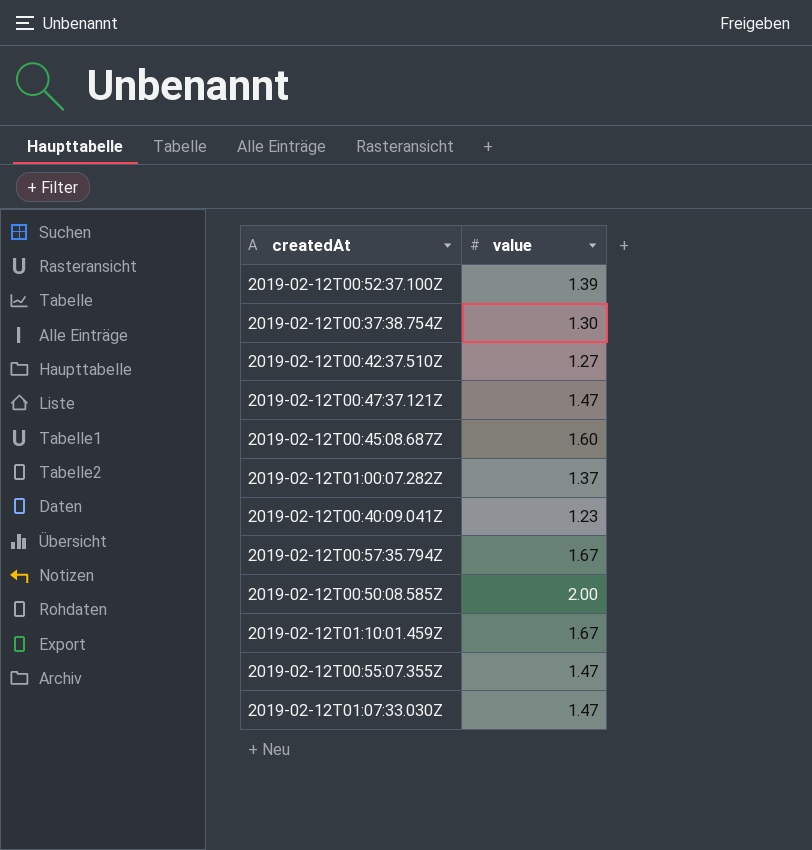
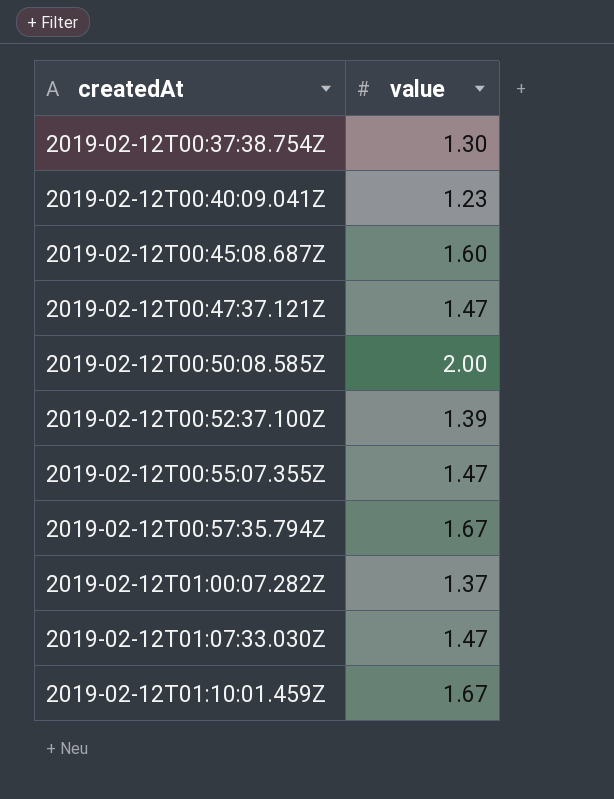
row order: none -> createdAt ascending
row 2019-02-12T00:42:37.510Z: 1.27 -> none

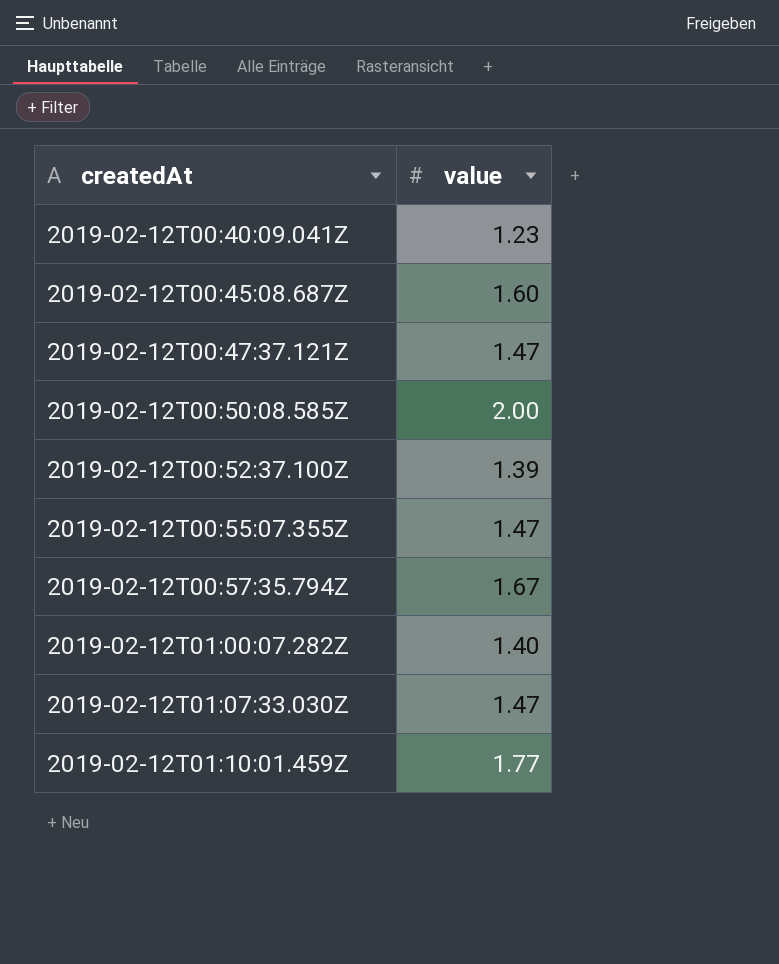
row 2019-02-12T00:37:38.754Z: 1.30 -> none
2019-02-12T01:00:07.282Z | value: 1.37 -> 1.40
2019-02-12T01:10:01.459Z | value: 1.67 -> 1.77

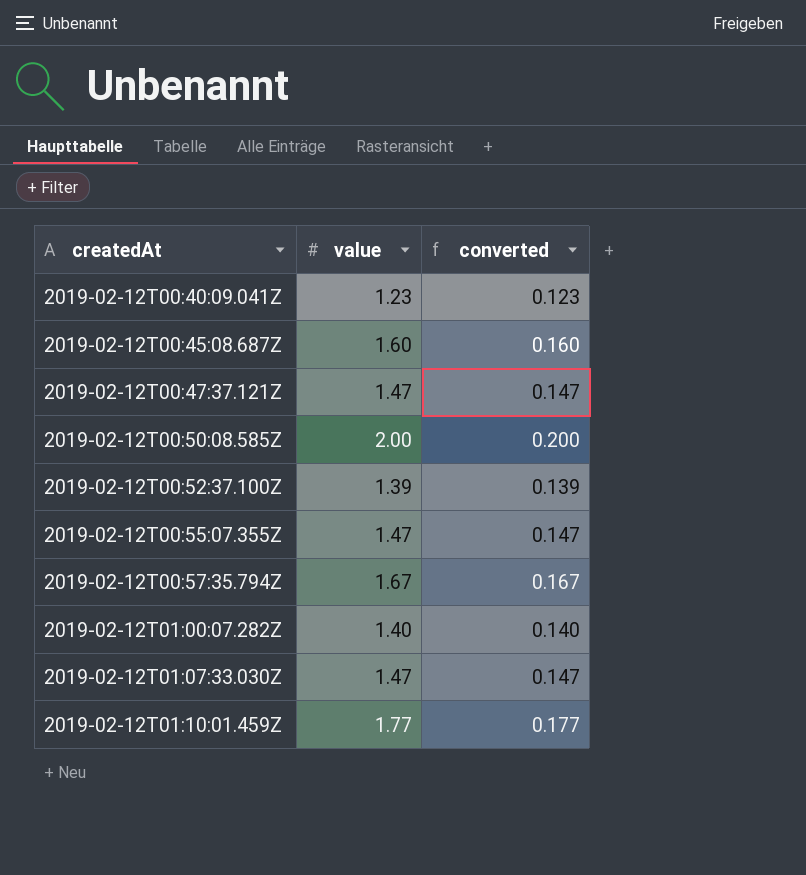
column converted | formula: none -> [value] * 0.1

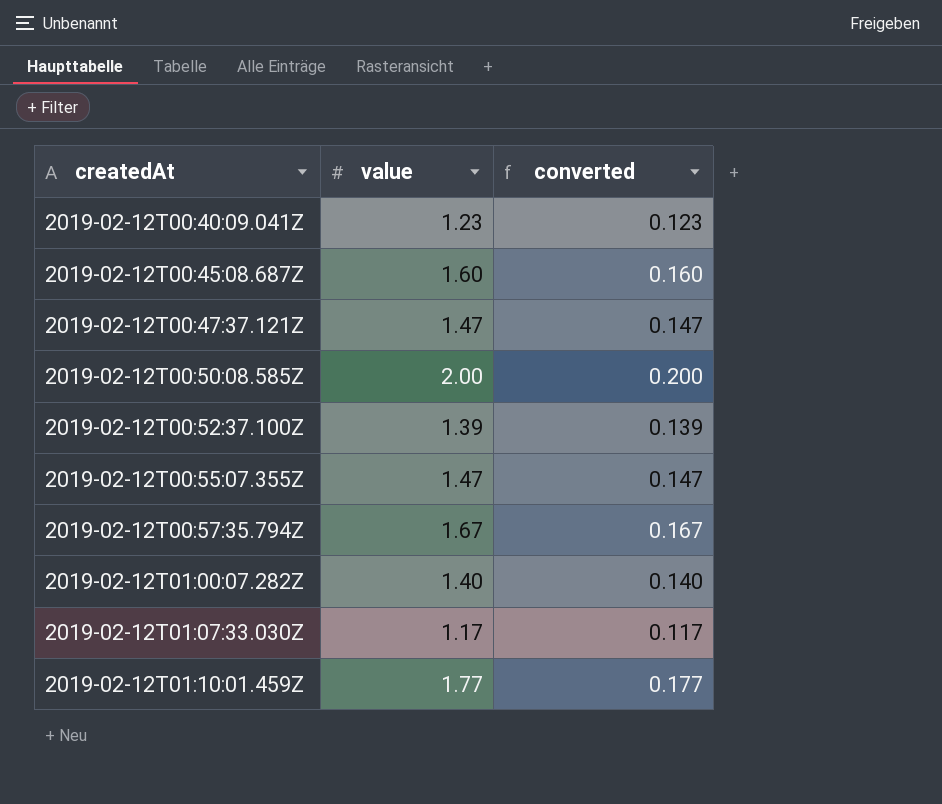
2019-02-12T01:07:33.030Z | value: 1.47 -> 1.17
2019-02-12T01:07:33.030Z | converted: 0.147 -> 0.117

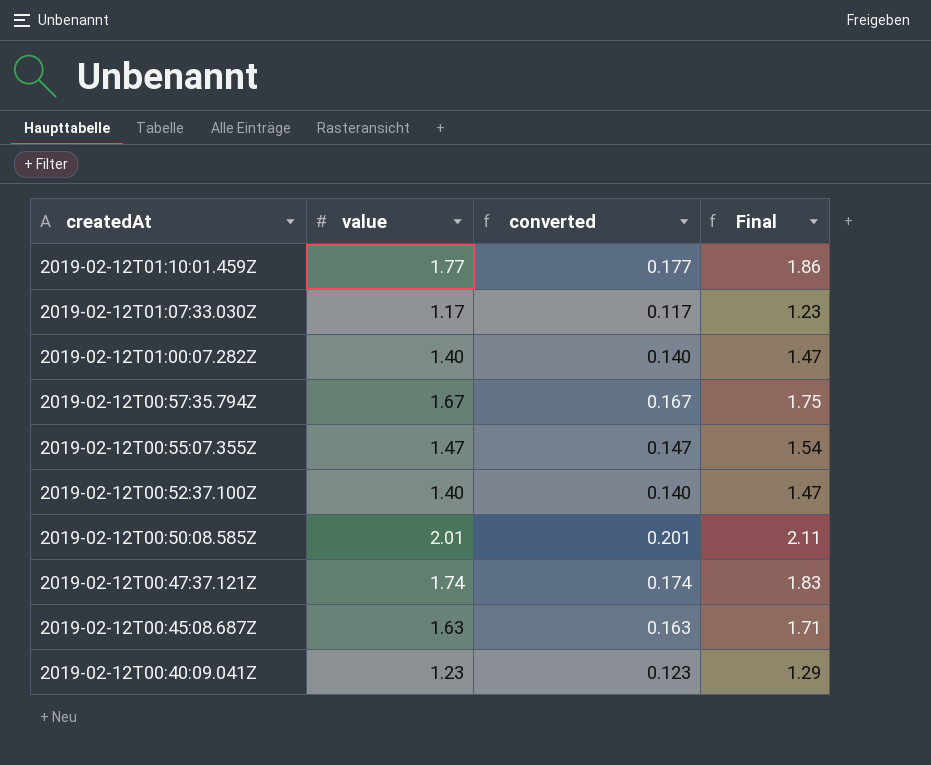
row order: createdAt ascending -> createdAt descending
column Final | formula: none -> [value] * 1.05
2019-02-12T00:52:37.100Z | value: 1.39 -> 1.40
2019-02-12T00:52:37.100Z | converted: 0.139 -> 0.140
2019-02-12T00:50:08.585Z | value: 2.00 -> 2.01
2019-02-12T00:50:08.585Z | converted: 0.200 -> 0.201
2019-02-12T00:47:37.121Z | value: 1.47 -> 1.74
2019-02-12T00:47:37.121Z | converted: 0.147 -> 0.174
2019-02-12T00:45:08.687Z | value: 1.60 -> 1.63
2019-02-12T00:45:08.687Z | converted: 0.160 -> 0.163

